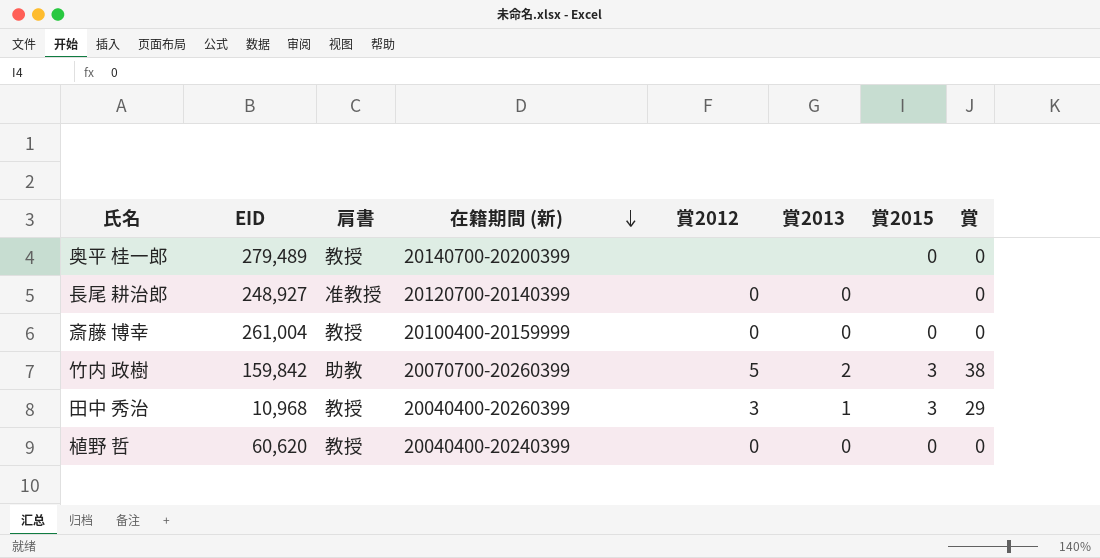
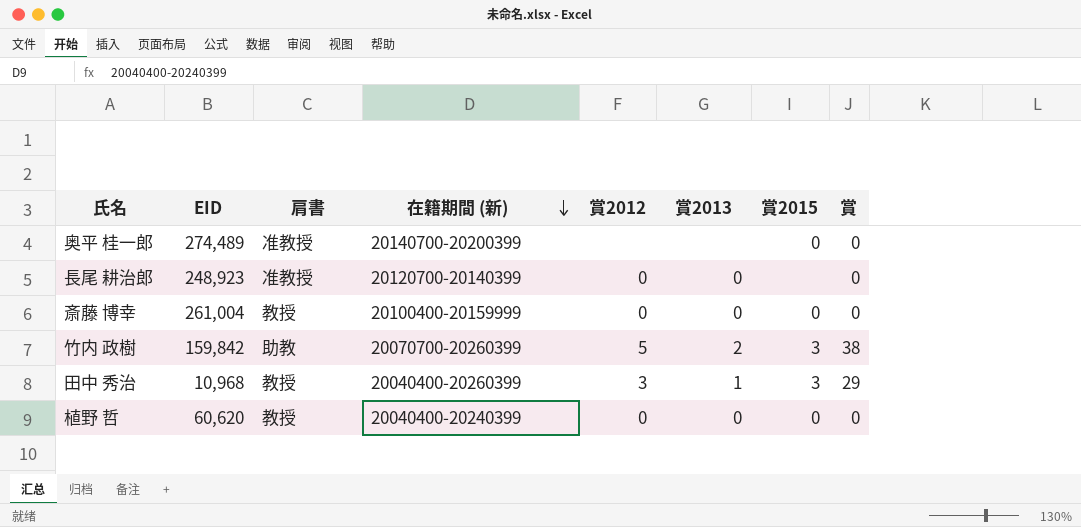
奥平 桂一郎 | EID: 279,489 -> 274,489
奥平 桂一郎 | 肩書: 教授 -> 准教授
長尾 耕治郎 | EID: 248,927 -> 248,923

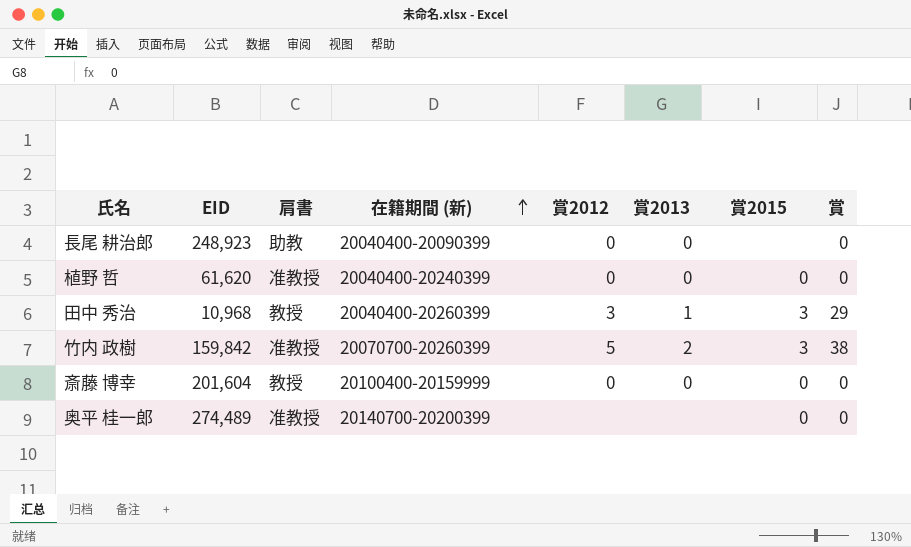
row order: 在籍期間 (新) descending -> 在籍期間 (新) ascending
長尾 耕治郎 | 肩書: 准教授 -> 助教
長尾 耕治郎 | 在籍期間 (新): 20120700-20140399 -> 20040400-20090399
植野 哲 | EID: 60,620 -> 61,620
植野 哲 | 肩書: 教授 -> 准教授
竹内 政樹 | 肩書: 助教 -> 准教授
斎藤 博幸 | EID: 261,004 -> 201,604

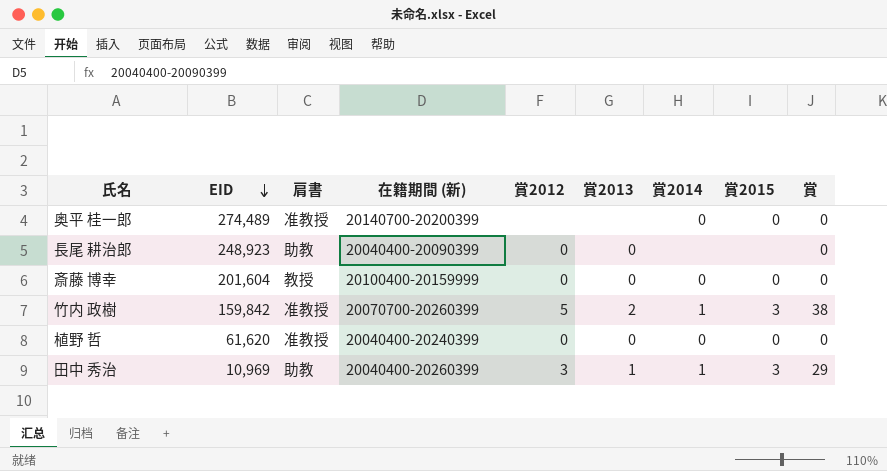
row order: 在籍期間 (新) ascending -> EID descending
column 賞2014 | position: none -> 7
田中 秀治 | EID: 10,968 -> 10,969
田中 秀治 | 肩書: 教授 -> 助教

